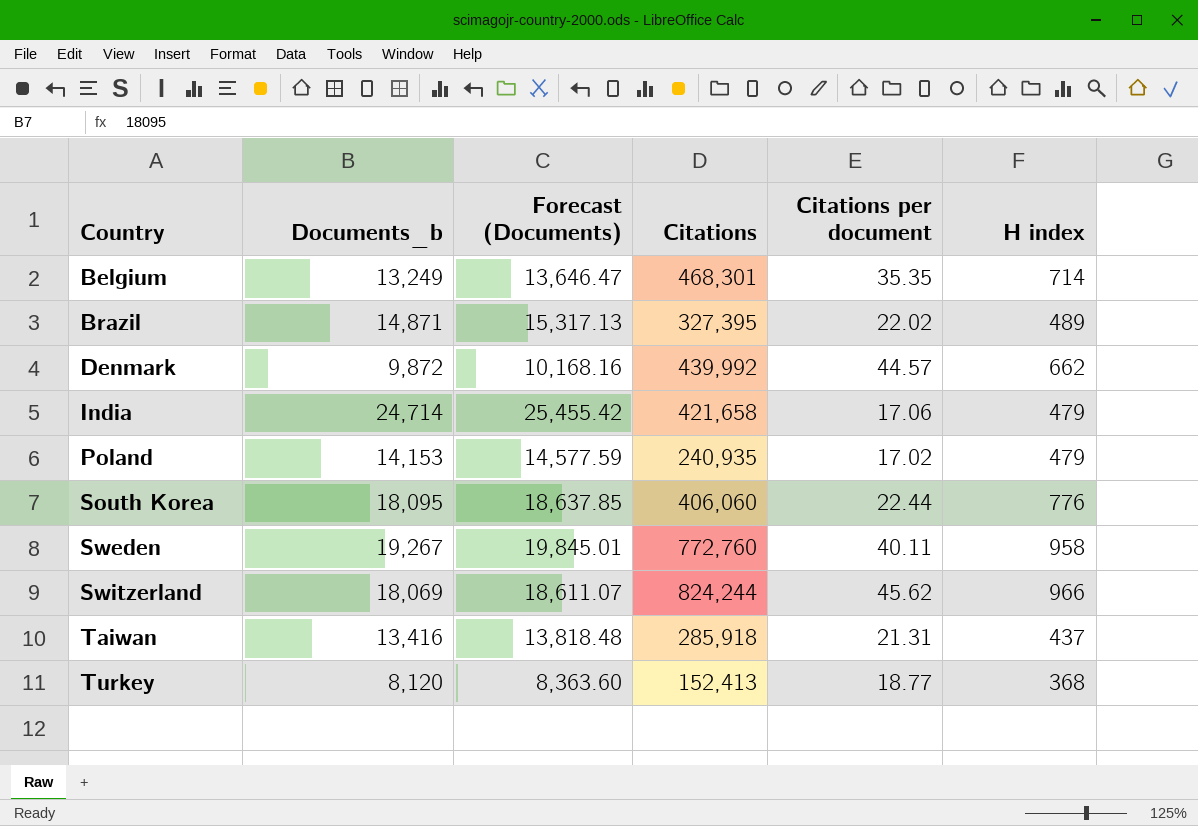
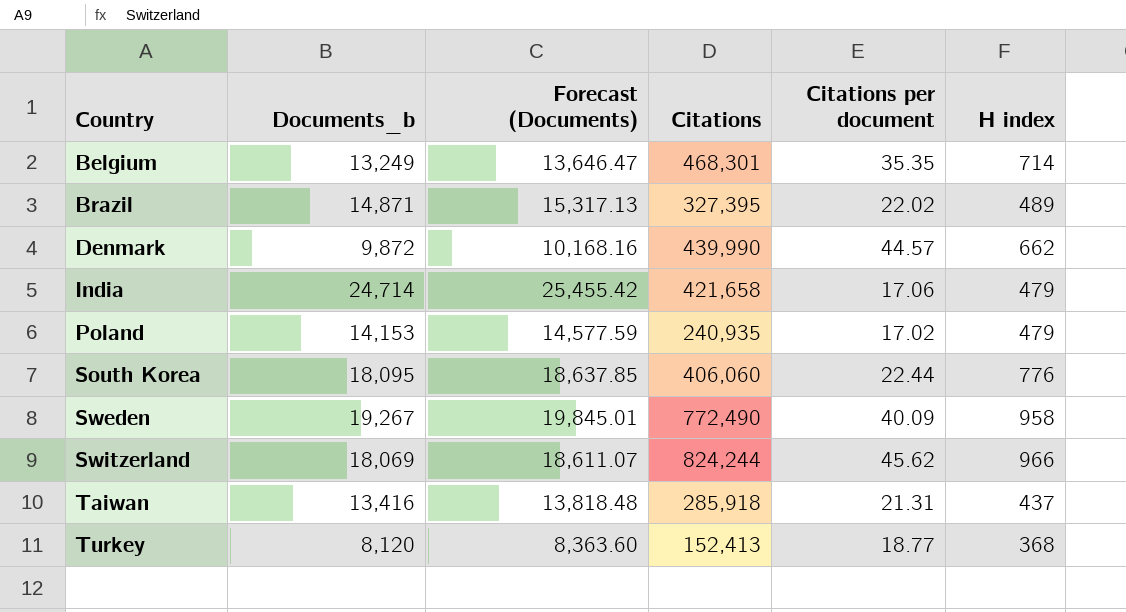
Denmark | Citations: 439,992 -> 439,990
Sweden | Citations: 772,760 -> 772,490
Sweden | Citations per document: 40.11 -> 40.09

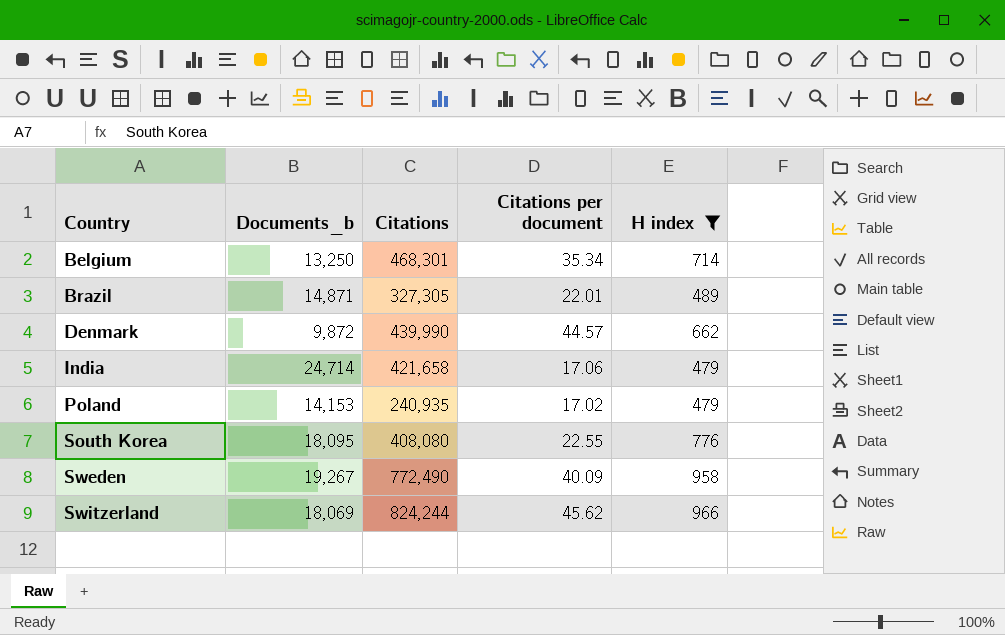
filter: none -> H index >= 479
column Forecast (Documents) | formula: [Documents_b] * 1.03 -> none
Belgium | Documents_b: 13,249 -> 13,250
Belgium | Citations per document: 35.35 -> 35.34
Brazil | Citations: 327,395 -> 327,305
Brazil | Citations per document: 22.02 -> 22.01
South Korea | Citations: 406,060 -> 408,080
South Korea | Citations per document: 22.44 -> 22.55

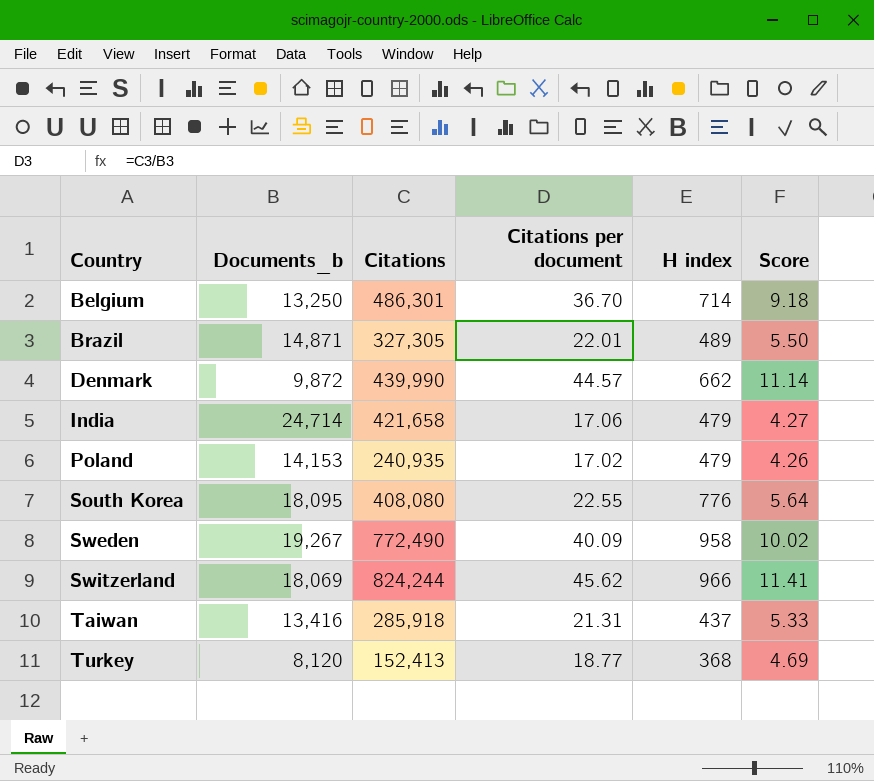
filter: H index >= 479 -> none
column Score | formula: none -> [Citations per document] * 0.25
Belgium | Citations: 468,301 -> 486,301
Belgium | Citations per document: 35.34 -> 36.70

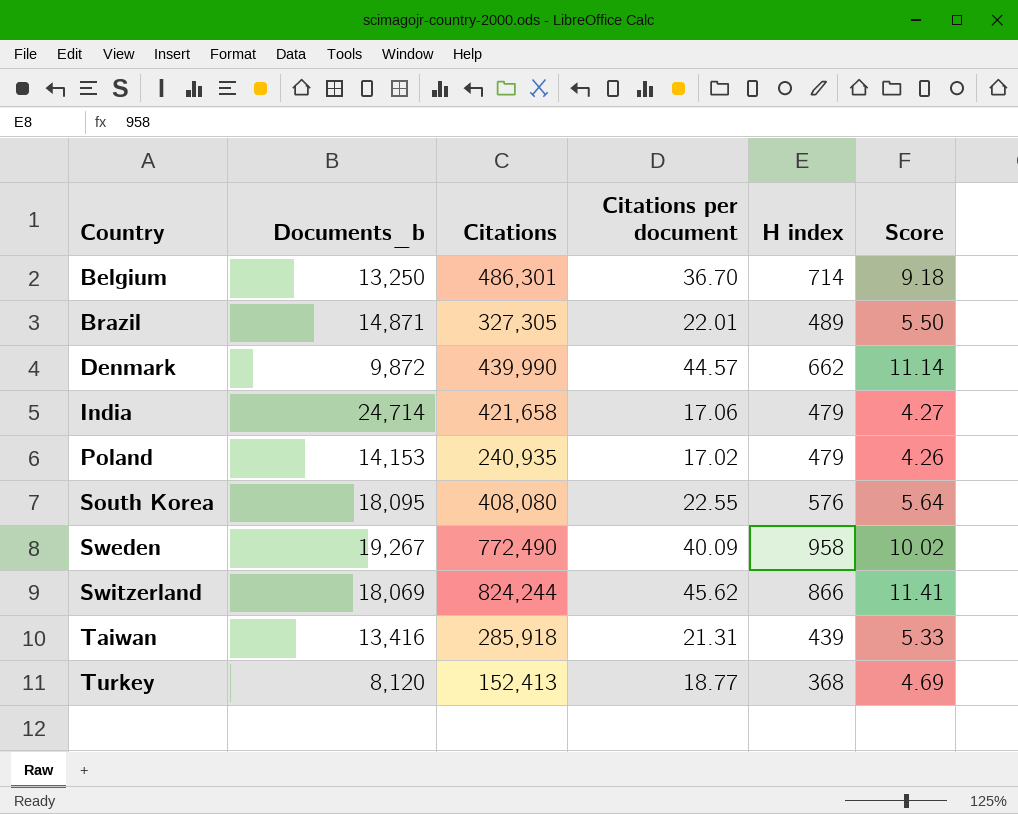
South Korea | H index: 776 -> 576
Switzerland | H index: 966 -> 866
Taiwan | H index: 437 -> 439

